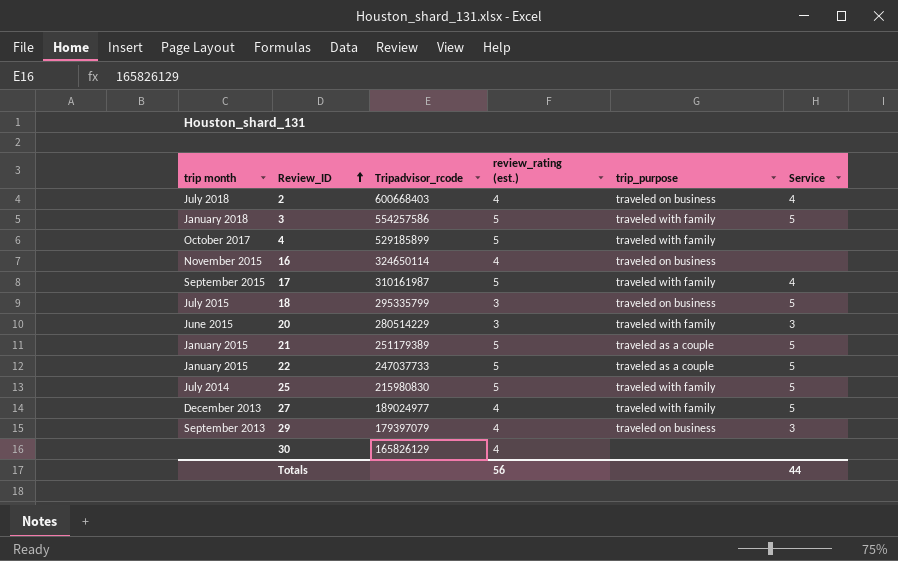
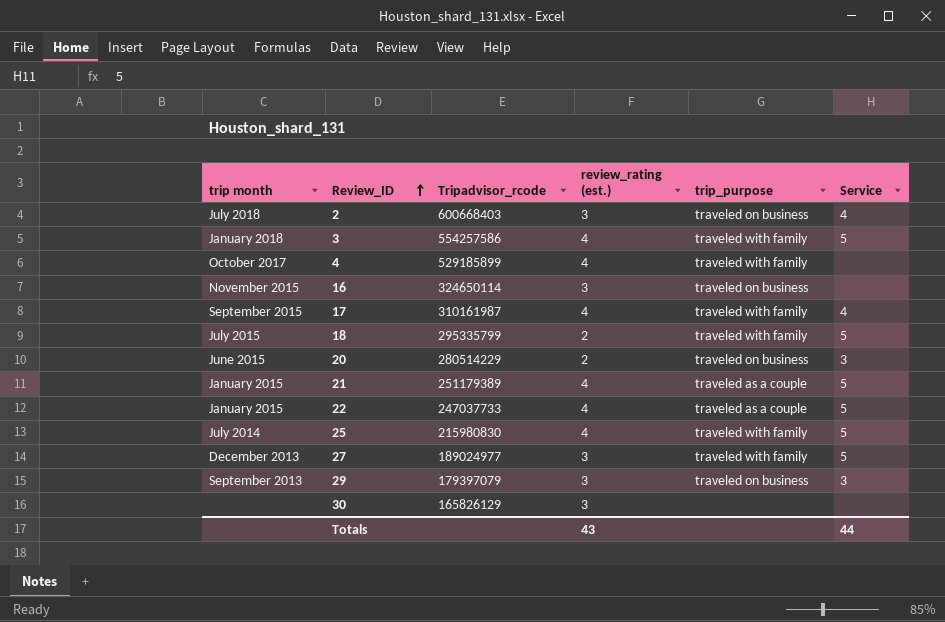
2 | review_rating (est.): 4 -> 3
3 | review_rating (est.): 5 -> 4
4 | review_rating (est.): 5 -> 4
16 | review_rating (est.): 4 -> 3
17 | review_rating (est.): 5 -> 4
18 | review_rating (est.): 3 -> 2
18 | trip_purpose: traveled on business -> traveled with family
20 | review_rating (est.): 3 -> 2
20 | trip_purpose: traveled with family -> traveled on business
21 | review_rating (est.): 5 -> 4
22 | review_rating (est.): 5 -> 4
25 | review_rating (est.): 5 -> 4
27 | review_rating (est.): 4 -> 3
29 | review_rating (est.): 4 -> 3
30 | review_rating (est.): 4 -> 3
Totals | review_rating (est.): 56 -> 43

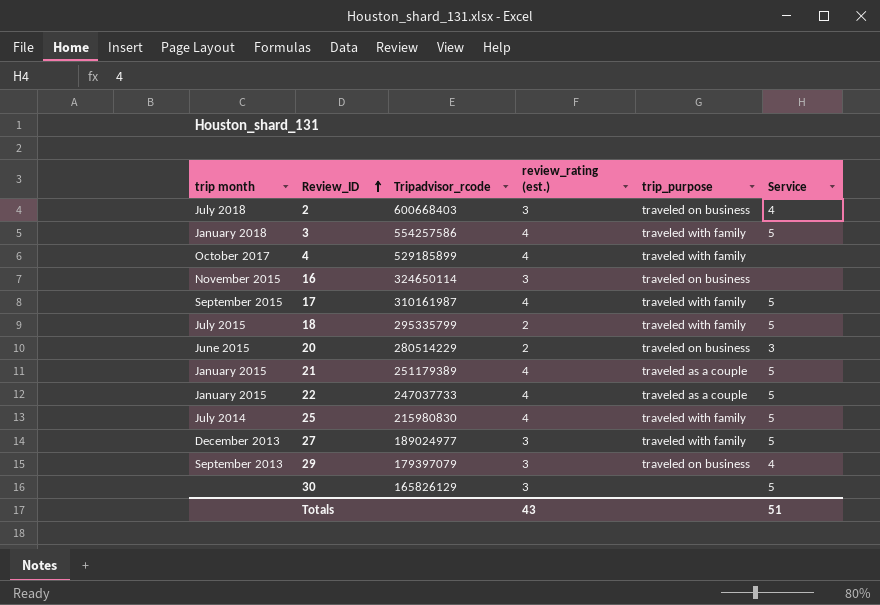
17 | Service: 4 -> 5
29 | Service: 3 -> 4
30 | Service: none -> 5
Totals | Service: 44 -> 51

